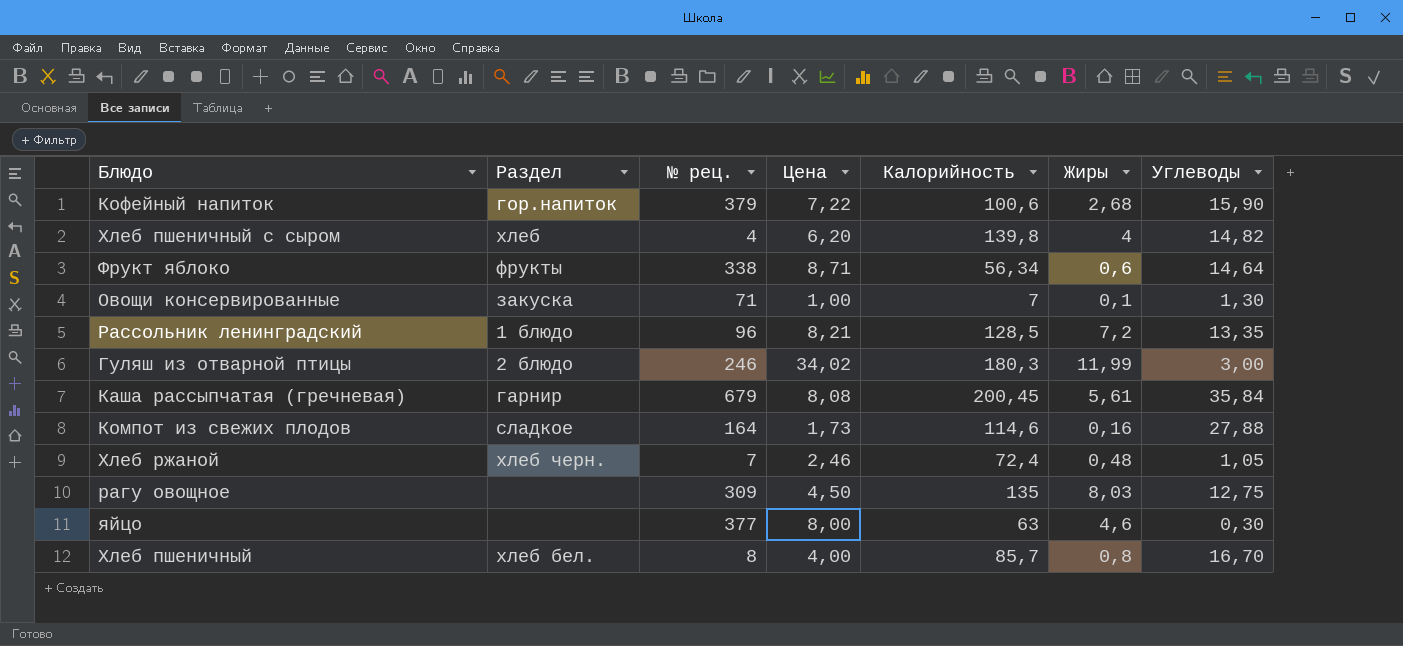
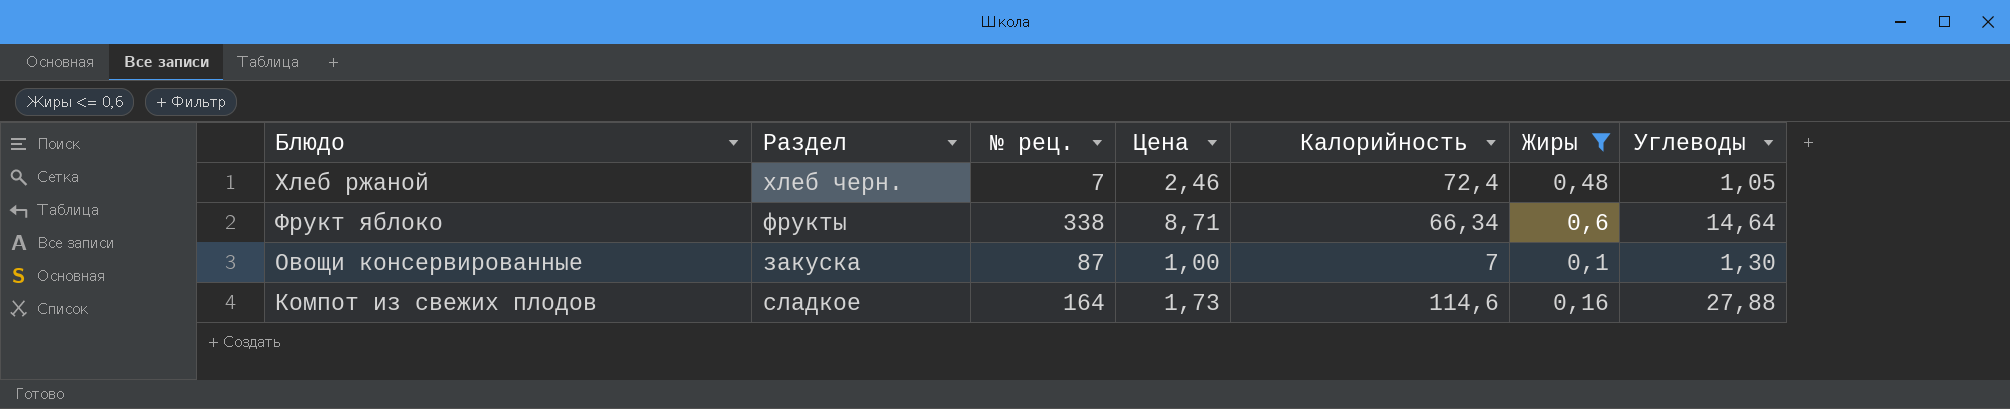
filter: none -> Жиры <= 0,6
row order: none -> Блюдо descending
Фрукт яблоко | Калорийность: 56,34 -> 66,34
Овощи консервированные | № рец.: 71 -> 87

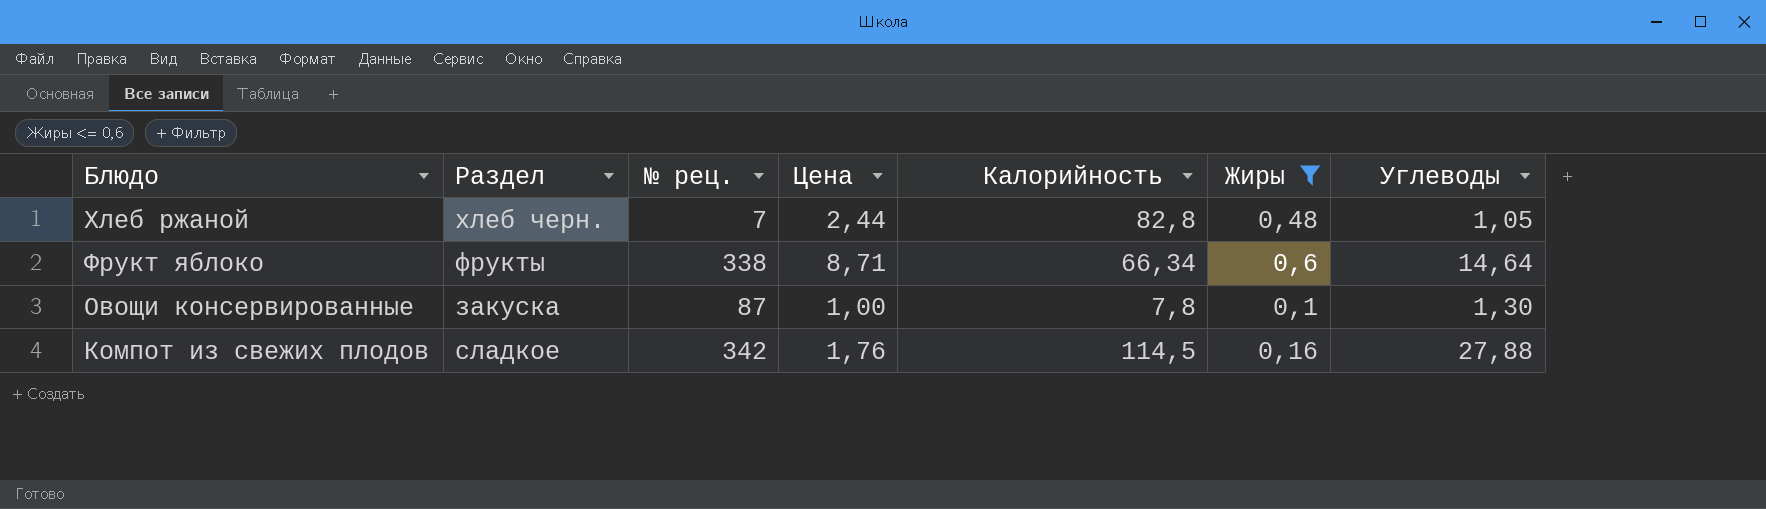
Хлеб ржаной | Цена: 2,46 -> 2,44
Хлеб ржаной | Калорийность: 72,4 -> 82,8
Овощи консервированные | Калорийность: 7 -> 7,8
Компот из свежих плодов | № рец.: 164 -> 342
Компот из свежих плодов | Цена: 1,73 -> 1,76
Компот из свежих плодов | Калорийность: 114,6 -> 114,5

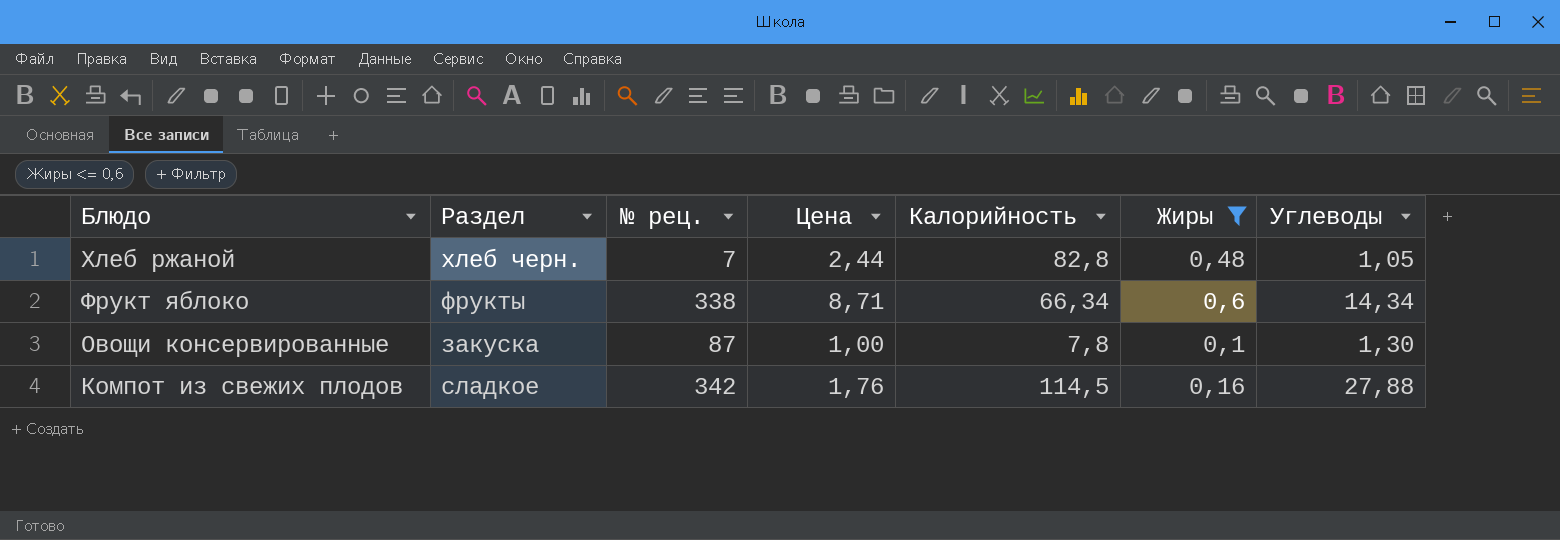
Фрукт яблоко | Углеводы: 14,64 -> 14,34

